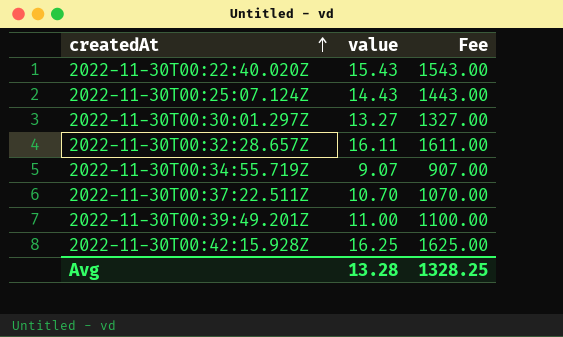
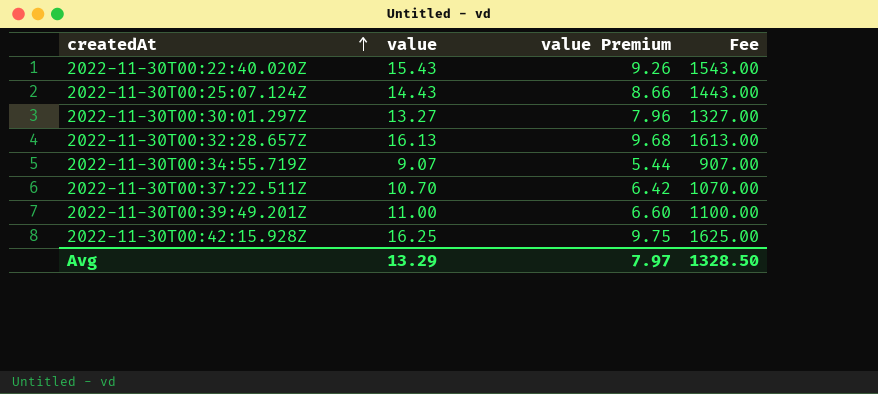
column value Premium | formula: none -> [value] * 0.6
2022-11-30T00:32:28.657Z | value: 16.11 -> 16.13
2022-11-30T00:32:28.657Z | Fee: 1611.00 -> 1613.00
Avg | value: 13.28 -> 13.29
Avg | Fee: 1328.25 -> 1328.50

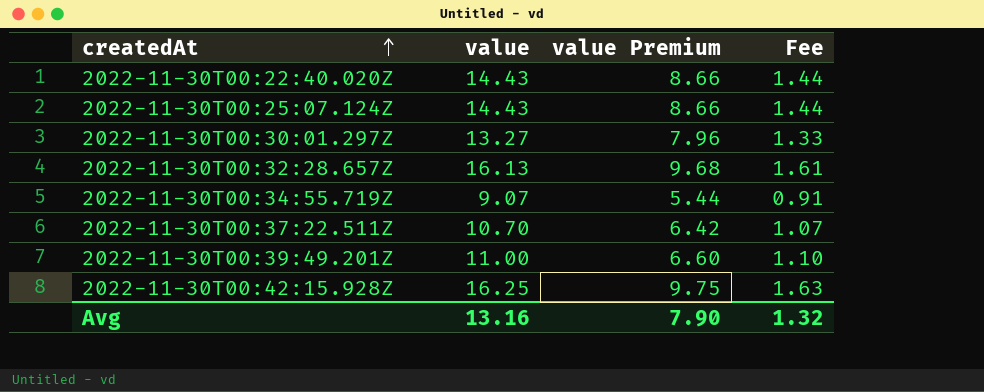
column Fee | formula: [value] * 100 -> [value] * 0.1
2022-11-30T00:22:40.020Z | value: 15.43 -> 14.43
2022-11-30T00:22:40.020Z | value Premium: 9.26 -> 8.66
Avg | value: 13.29 -> 13.16
Avg | value Premium: 7.97 -> 7.90
Avg | Fee: 1328.50 -> 1.32

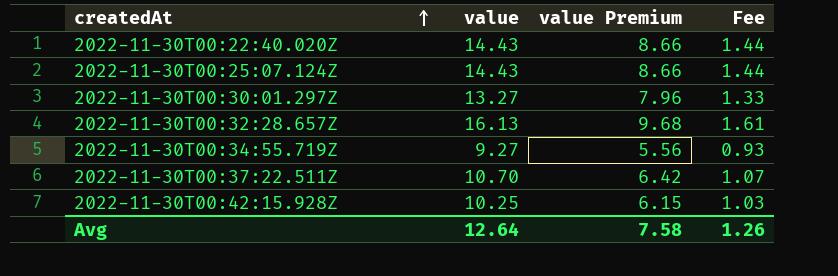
row 2022-11-30T00:39:49.201Z: 11.00 | 6.60 | 1.10 -> none
2022-11-30T00:34:55.719Z | value: 9.07 -> 9.27
2022-11-30T00:34:55.719Z | value Premium: 5.44 -> 5.56
2022-11-30T00:34:55.719Z | Fee: 0.91 -> 0.93
2022-11-30T00:42:15.928Z | value: 16.25 -> 10.25
2022-11-30T00:42:15.928Z | value Premium: 9.75 -> 6.15
2022-11-30T00:42:15.928Z | Fee: 1.63 -> 1.03
Avg | value: 13.16 -> 12.64
Avg | value Premium: 7.90 -> 7.58
Avg | Fee: 1.32 -> 1.26

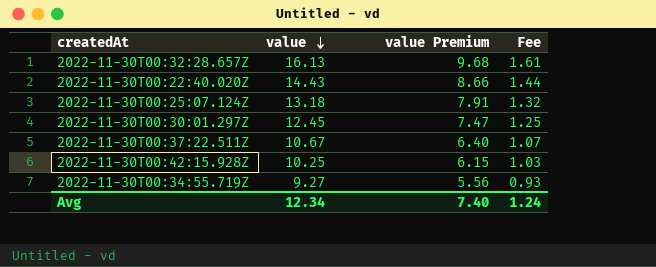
row order: createdAt ascending -> value descending
2022-11-30T00:25:07.124Z | value: 14.43 -> 13.18
2022-11-30T00:25:07.124Z | value Premium: 8.66 -> 7.91
2022-11-30T00:25:07.124Z | Fee: 1.44 -> 1.32
2022-11-30T00:30:01.297Z | value: 13.27 -> 12.45
2022-11-30T00:30:01.297Z | value Premium: 7.96 -> 7.47
2022-11-30T00:30:01.297Z | Fee: 1.33 -> 1.25
2022-11-30T00:37:22.511Z | value: 10.70 -> 10.67
2022-11-30T00:37:22.511Z | value Premium: 6.42 -> 6.40
Avg | value: 12.64 -> 12.34
Avg | value Premium: 7.58 -> 7.40
Avg | Fee: 1.26 -> 1.24

